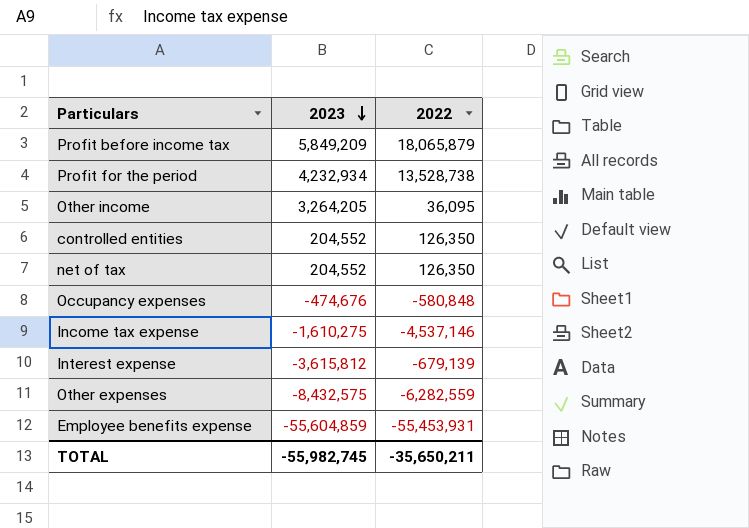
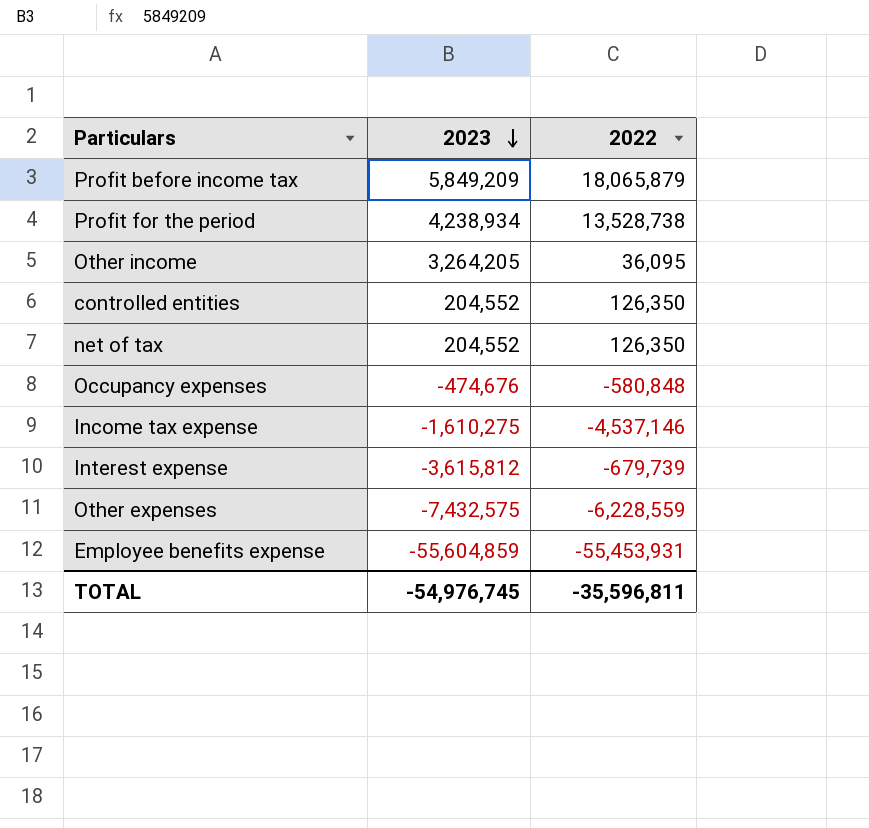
Profit for the period | 2023: 4,232,934 -> 4,238,934
Interest expense | 2022: -679,139 -> -679,739
Other expenses | 2023: -8,432,575 -> -7,432,575
Other expenses | 2022: -6,282,559 -> -6,228,559
TOTAL | 2023: -55,982,745 -> -54,976,745
TOTAL | 2022: -35,650,211 -> -35,596,811

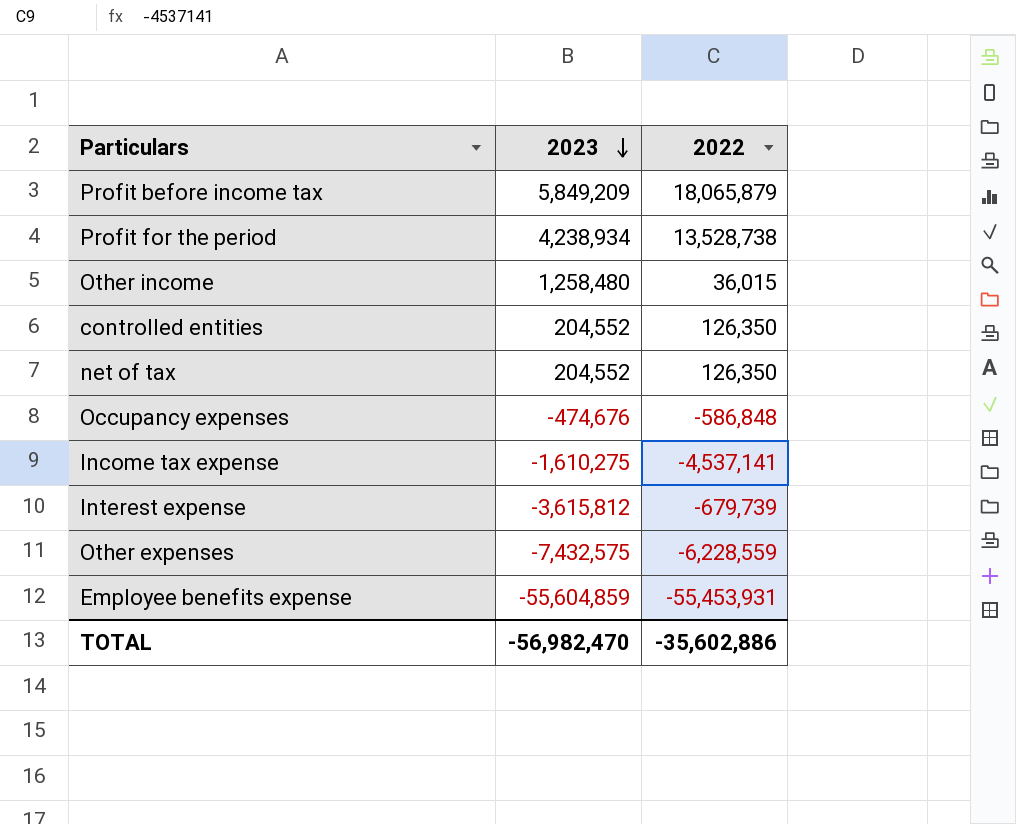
Other income | 2023: 3,264,205 -> 1,258,480
Other income | 2022: 36,095 -> 36,015
Occupancy expenses | 2022: -580,848 -> -586,848
Income tax expense | 2022: -4,537,146 -> -4,537,141
TOTAL | 2023: -54,976,745 -> -56,982,470
TOTAL | 2022: -35,596,811 -> -35,602,886

